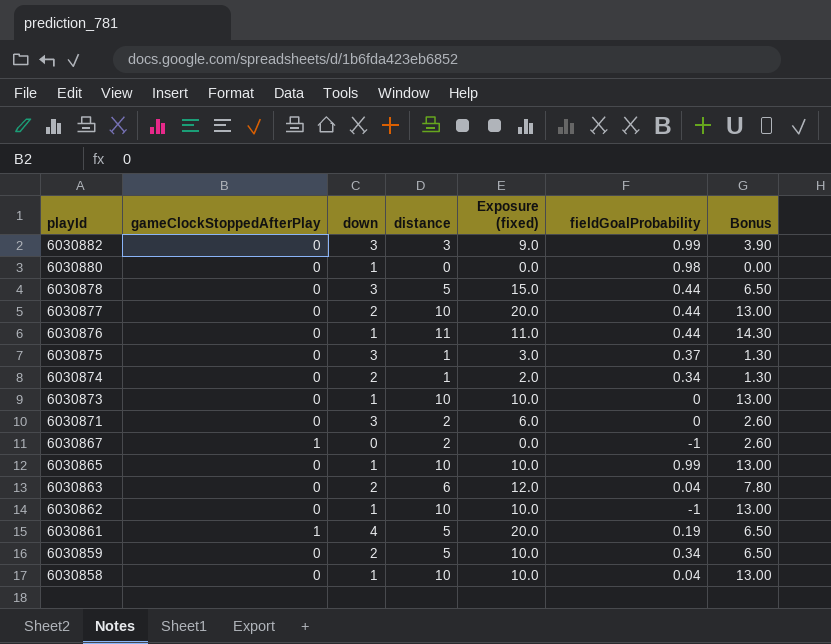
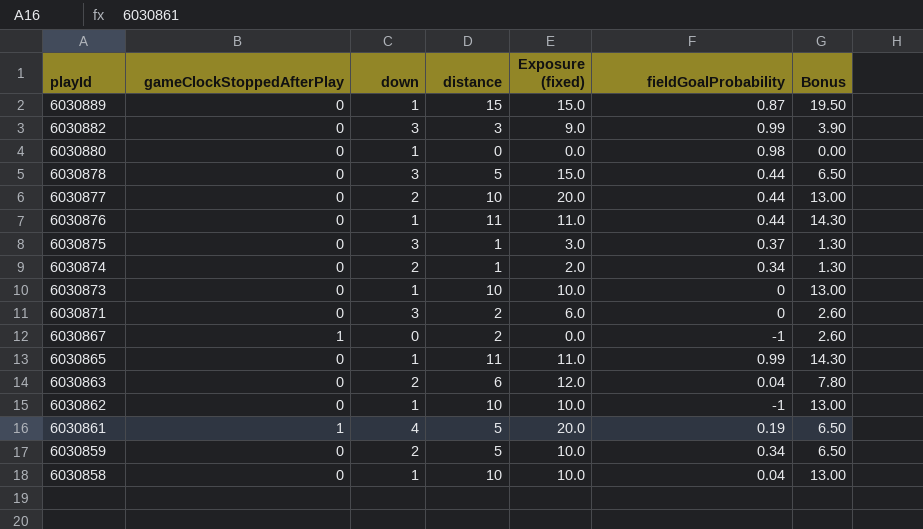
row 6030889: none -> 0 | 1 | 15 | 15.0 | 0.87 | 19.50
6030865 | distance: 10 -> 11
6030865 | Exposure (fixed): 10.0 -> 11.0
6030865 | Bonus: 13.00 -> 14.30

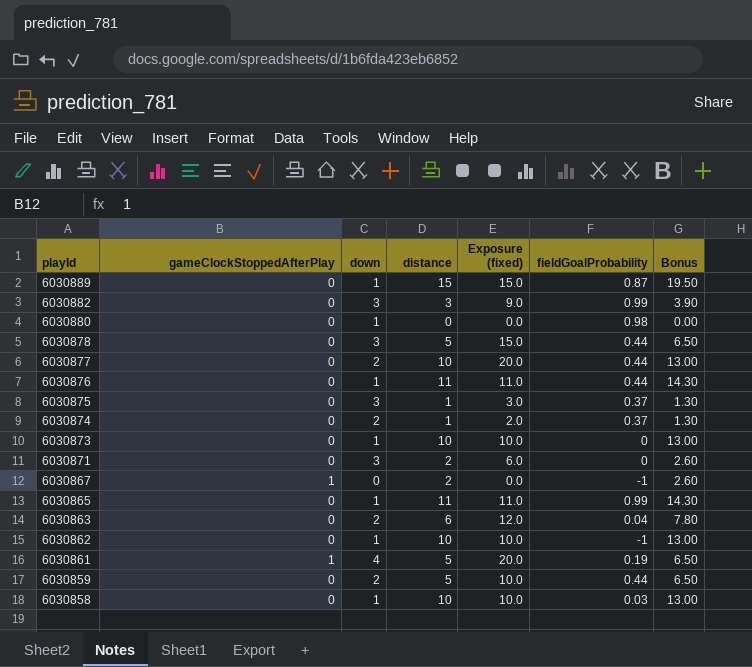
6030874 | fieldGoalProbability: 0.34 -> 0.37
6030859 | fieldGoalProbability: 0.34 -> 0.44
6030858 | fieldGoalProbability: 0.04 -> 0.03

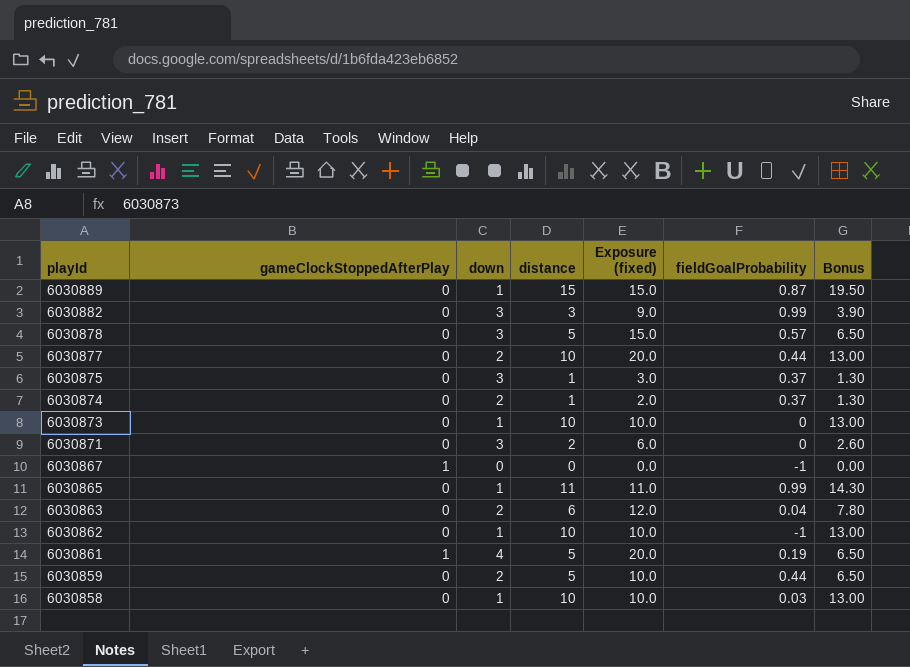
row 6030880: 0 | 1 | 0 | 0.0 | 0.98 | 0.00 -> none
row 6030876: 0 | 1 | 11 | 11.0 | 0.44 | 14.30 -> none
6030878 | fieldGoalProbability: 0.44 -> 0.57
6030867 | distance: 2 -> 0
6030867 | Bonus: 2.60 -> 0.00

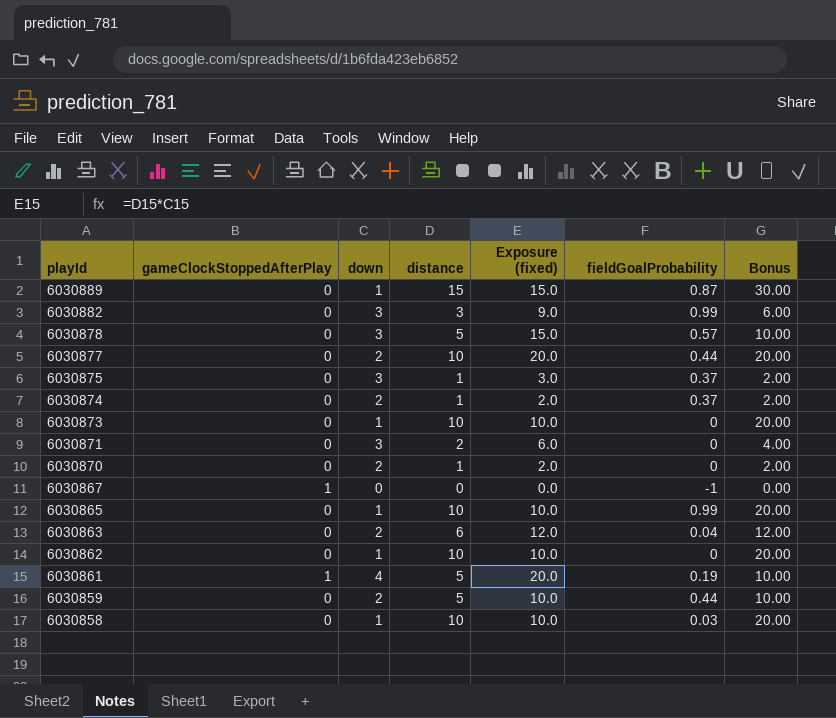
column Bonus | formula: [distance] * 1.3 -> [distance] * 2
row 6030870: none -> 0 | 2 | 1 | 2.0 | 0 | 2.00
6030865 | distance: 11 -> 10
6030865 | Exposure (fixed): 11.0 -> 10.0
6030862 | fieldGoalProbability: -1 -> 0

